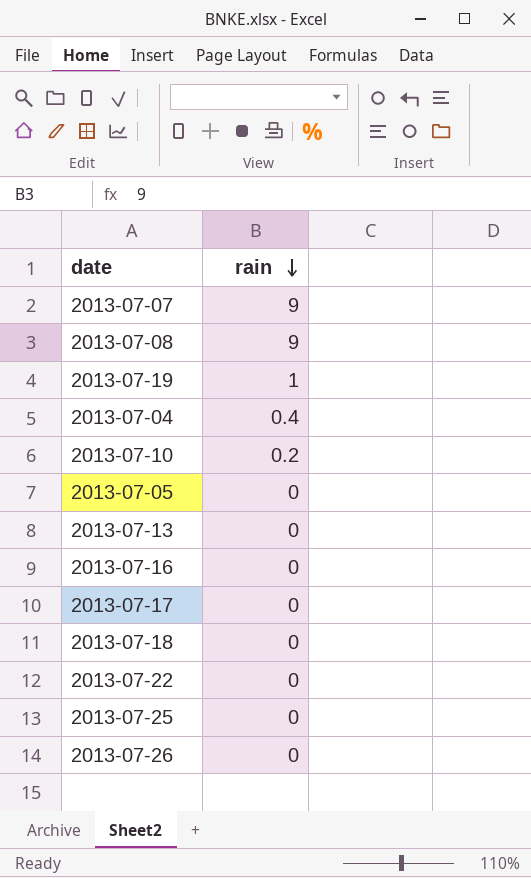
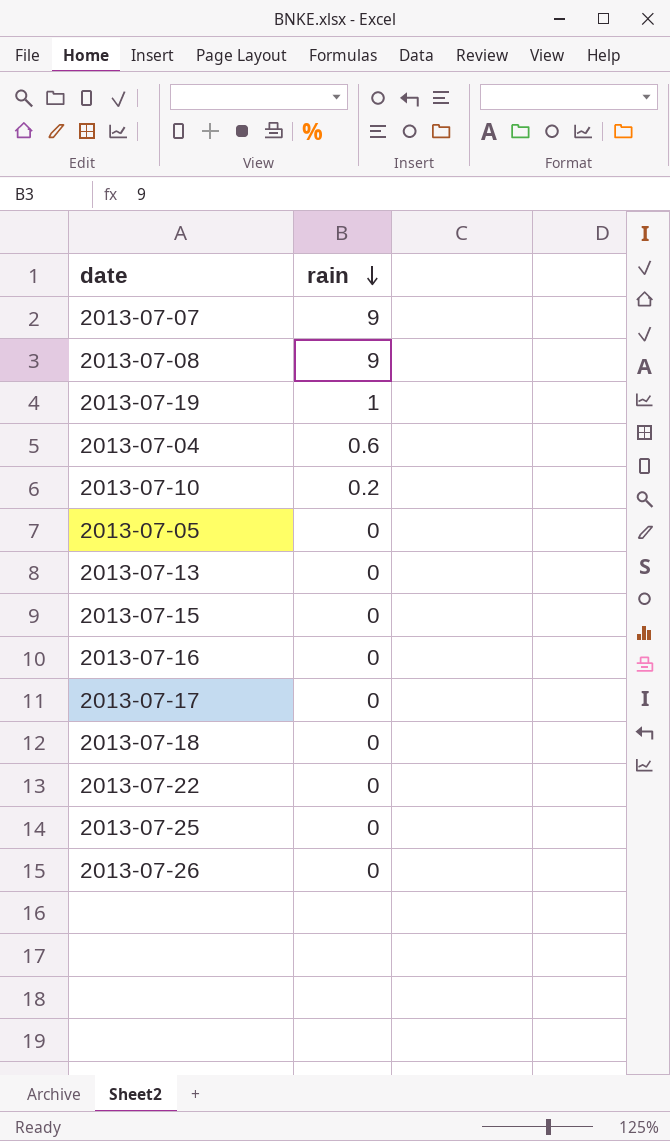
2013-07-04 | rain: 0.4 -> 0.6
row 2013-07-15: none -> 0

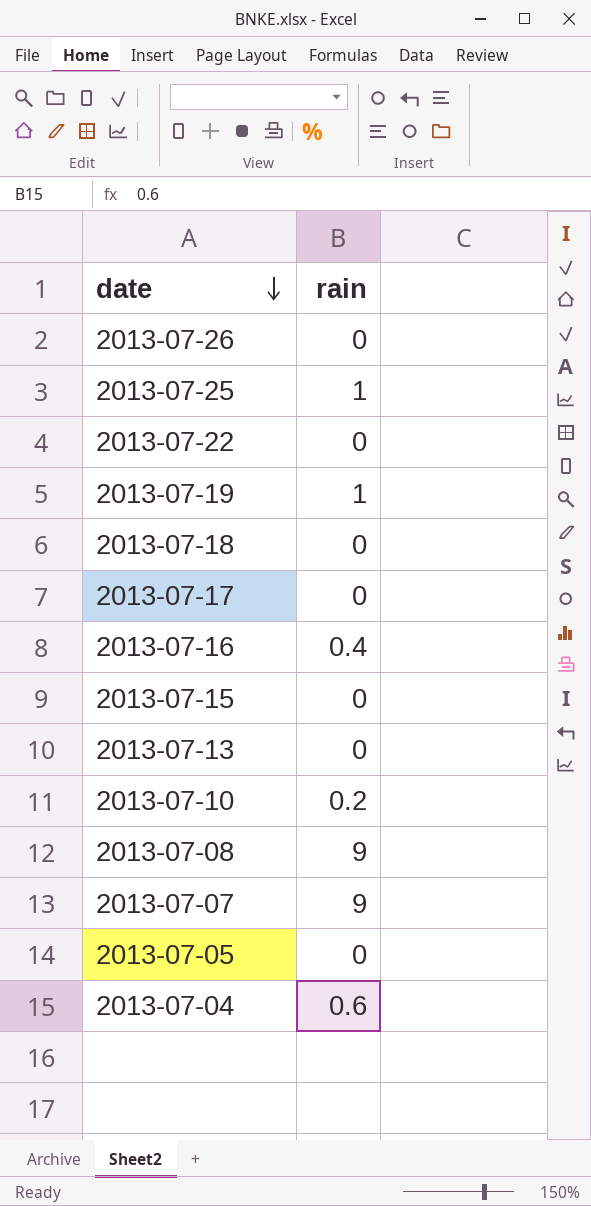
row order: rain descending -> date descending
2013-07-25 | rain: 0 -> 1
2013-07-16 | rain: 0 -> 0.4

